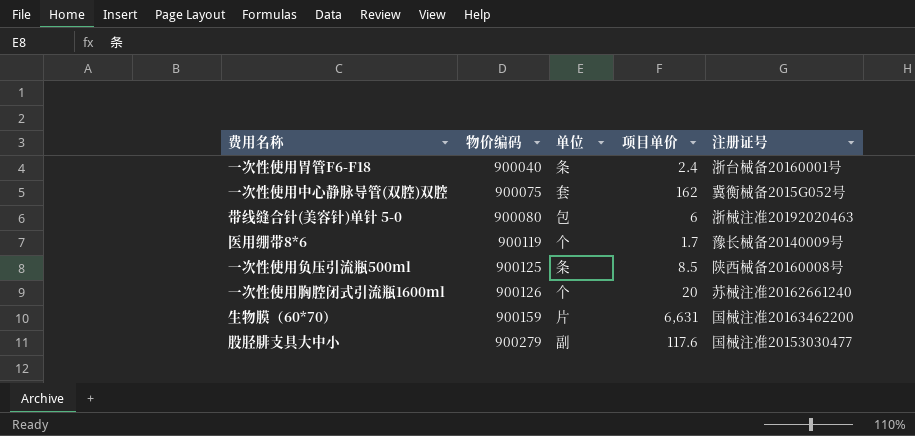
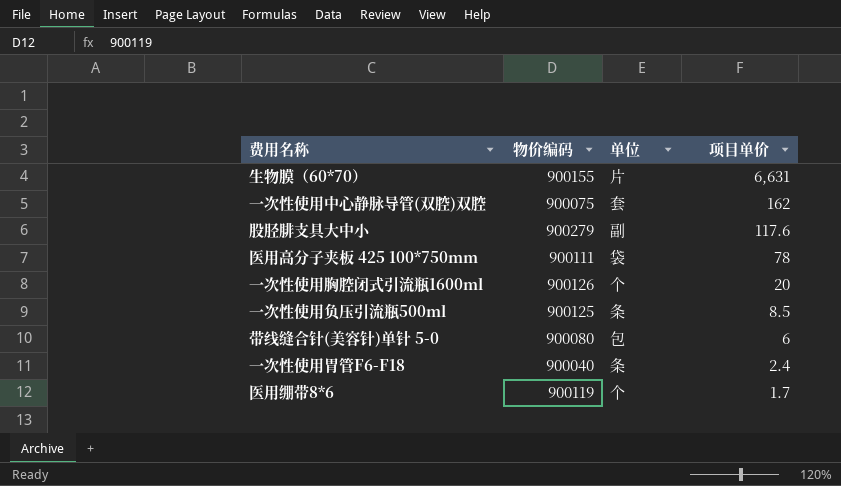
row order: 物价编码 ascending -> 项目单价 descending
column 注册证号 | position: 5 -> none
生物膜（60*70） | 物价编码: 900159 -> 900155
row 医用高分子夹板 425 100*750mm: none -> 900111 | 袋 | 78

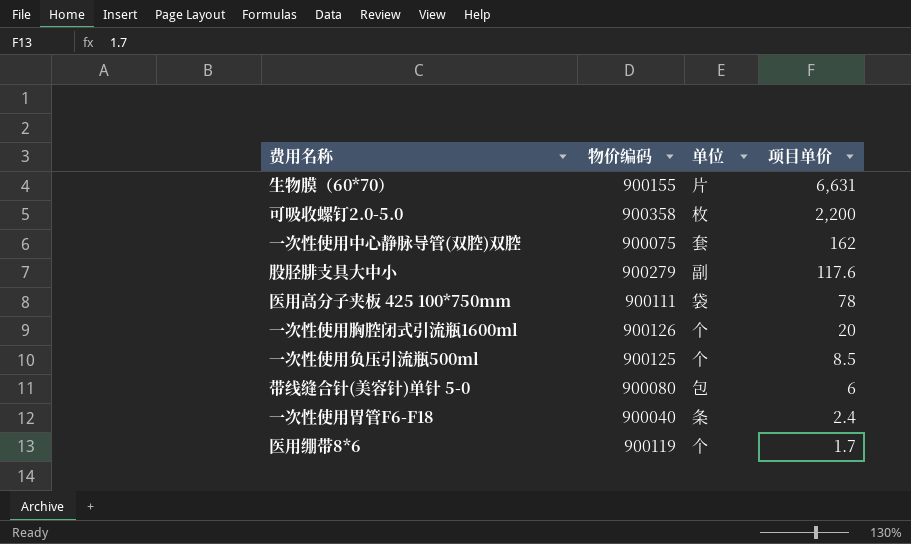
row 可吸收螺钉2.0-5.0: none -> 900358 | 枚 | 2,200
一次性使用负压引流瓶500ml | 单位: 条 -> 个

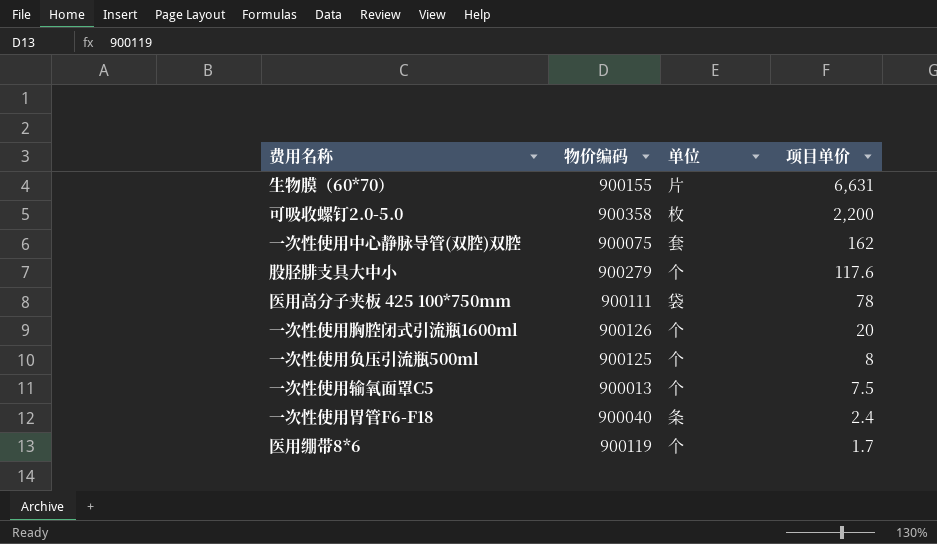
row 带线缝合针(美容针)单针 5-0: 900080 | 包 | 6 -> none
股胫腓支具大中小 | 单位: 副 -> 个
一次性使用负压引流瓶500ml | 项目单价: 8.5 -> 8
row 一次性使用输氧面罩C5: none -> 900013 | 个 | 7.5

